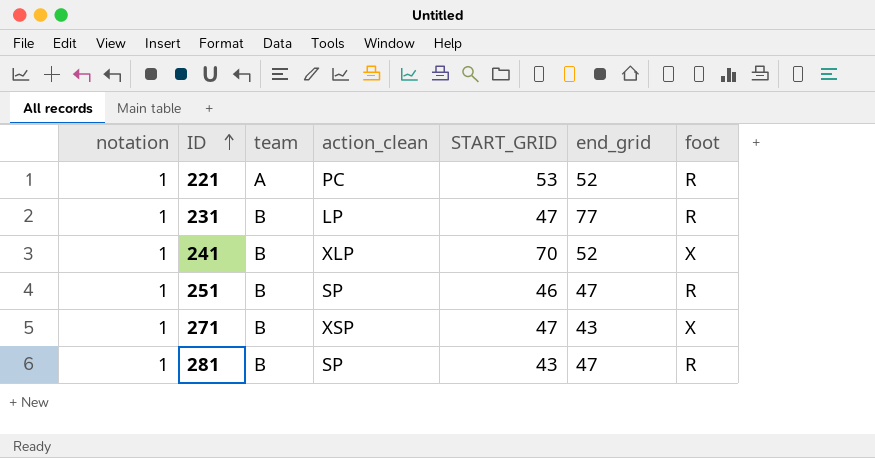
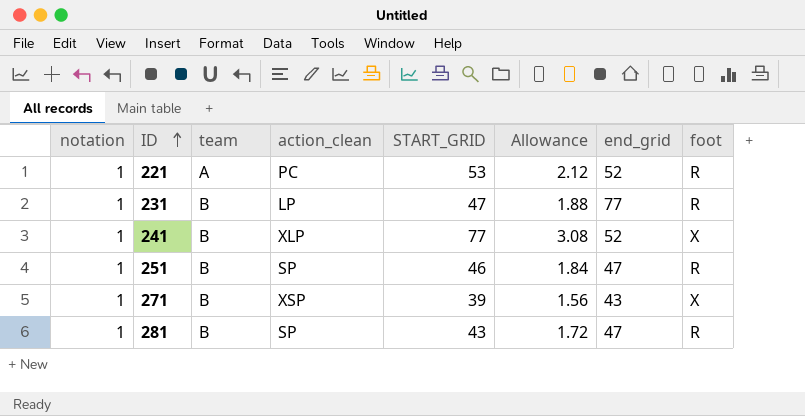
column Allowance | formula: none -> [START_GRID] * 0.04
241 | START_GRID: 70 -> 77
271 | START_GRID: 47 -> 39

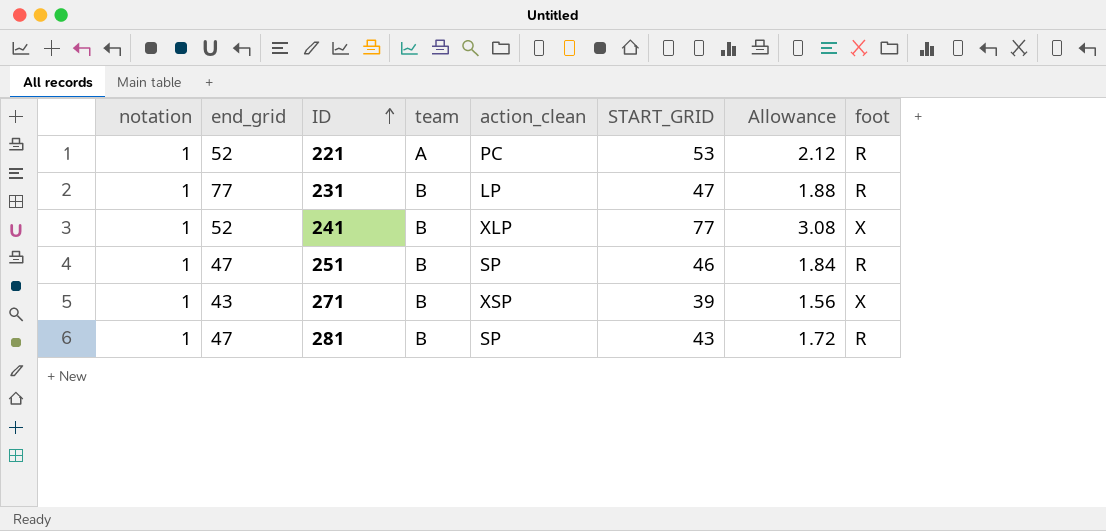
column end_grid | position: 7 -> 2

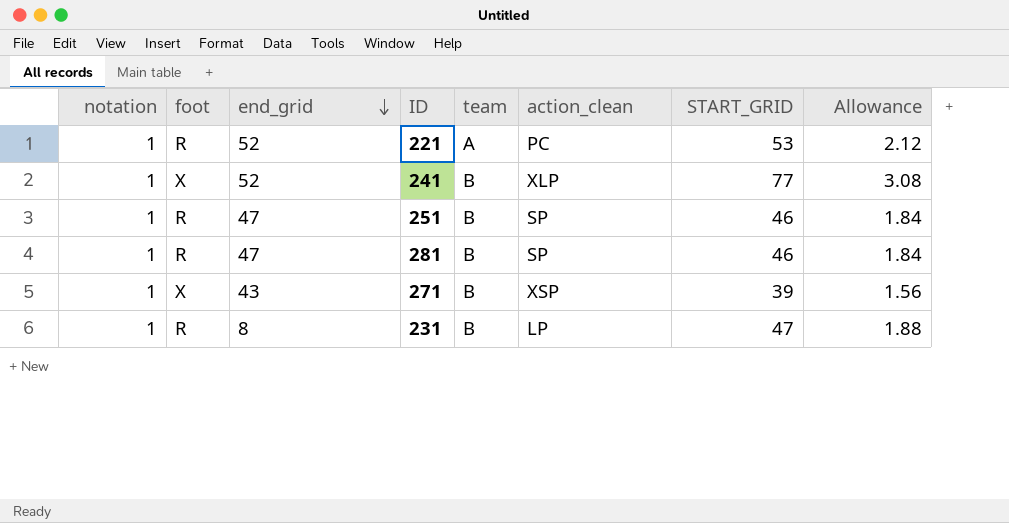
row order: ID ascending -> end_grid descending
column foot | position: 8 -> 2
281 | START_GRID: 43 -> 46
281 | Allowance: 1.72 -> 1.84
231 | end_grid: 77 -> 8

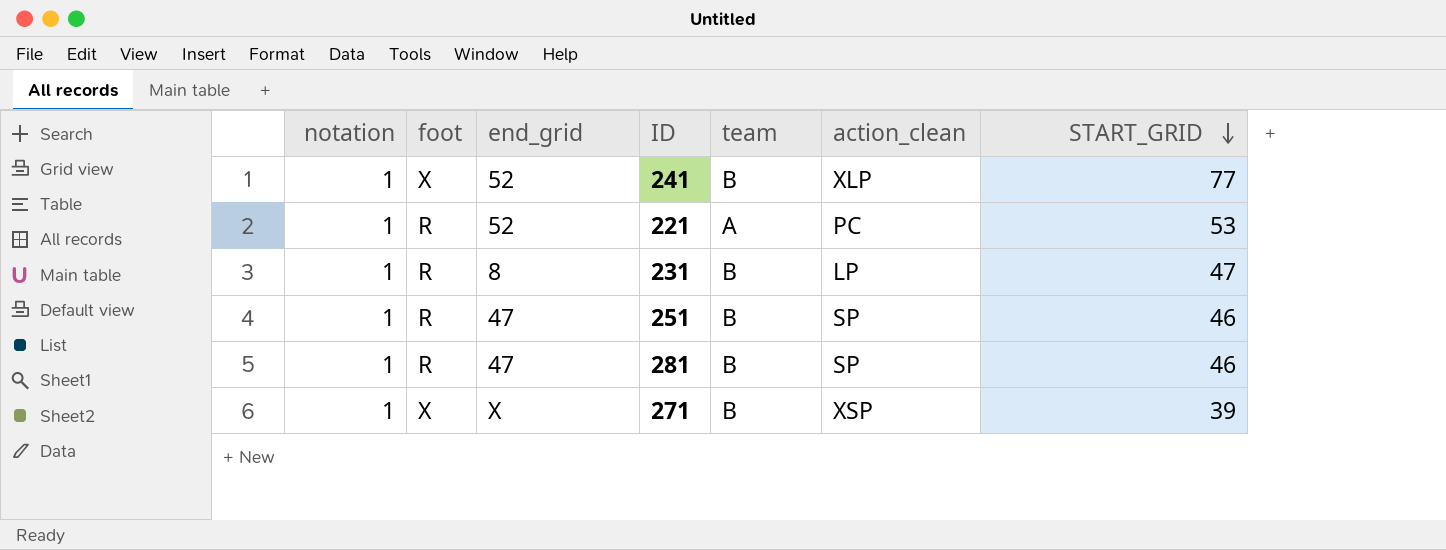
row order: end_grid descending -> START_GRID descending
column Allowance | formula: [START_GRID] * 0.04 -> none
271 | end_grid: 43 -> X

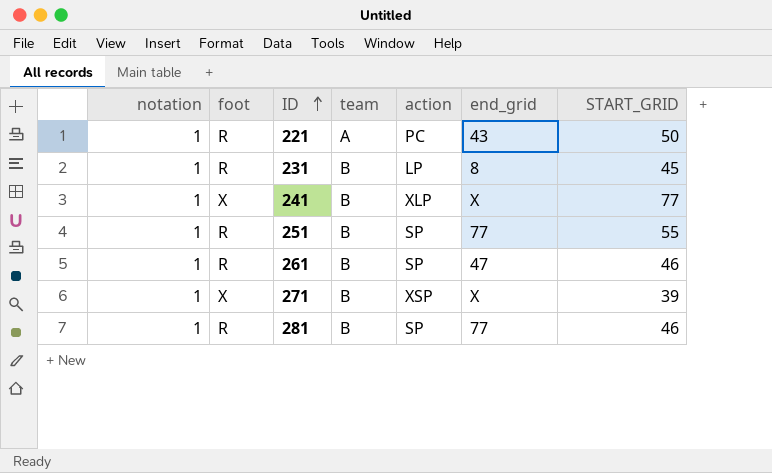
row order: START_GRID descending -> ID ascending
column name: action_clean -> action
column end_grid | position: 3 -> 6
221 | end_grid: 52 -> 43
221 | START_GRID: 53 -> 50
231 | START_GRID: 47 -> 45
241 | end_grid: 52 -> X
251 | end_grid: 47 -> 77
251 | START_GRID: 46 -> 55
row 261: none -> 1 | R | B | SP | 47 | 46
281 | end_grid: 47 -> 77

